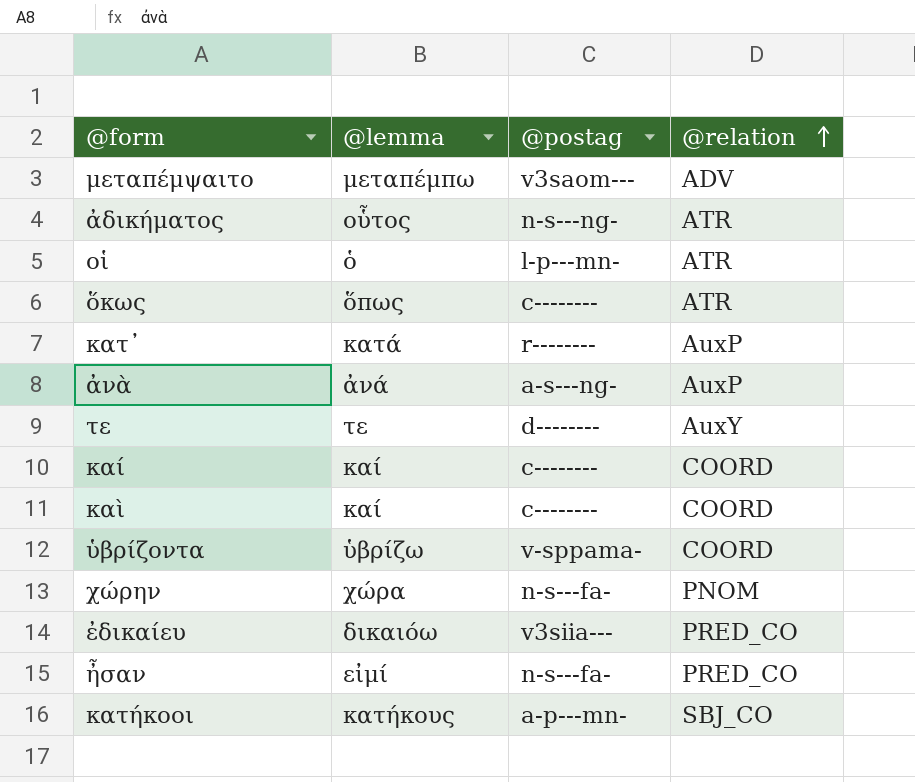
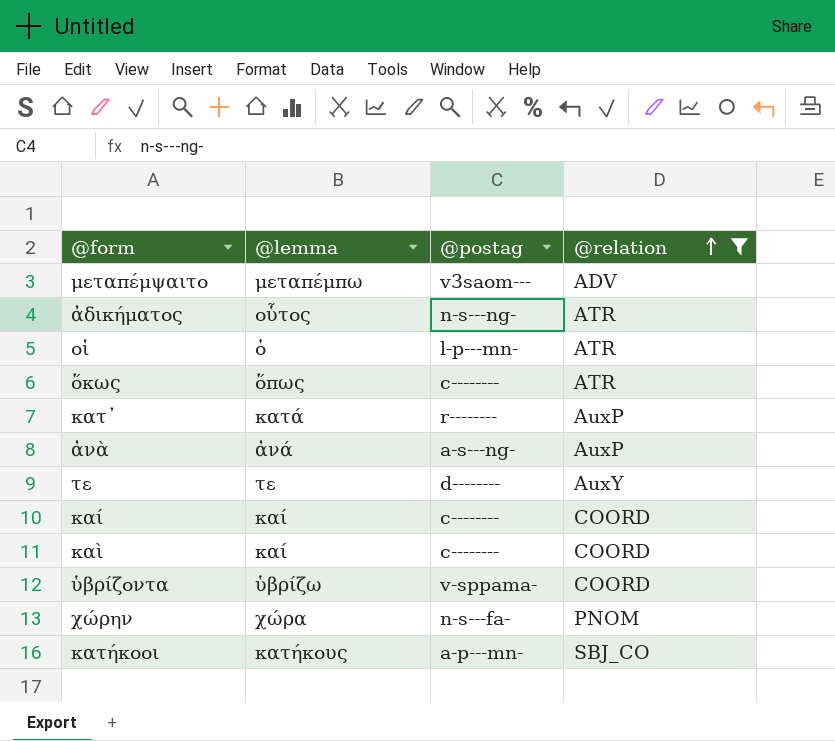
filter: none -> @relation != PRED_CO

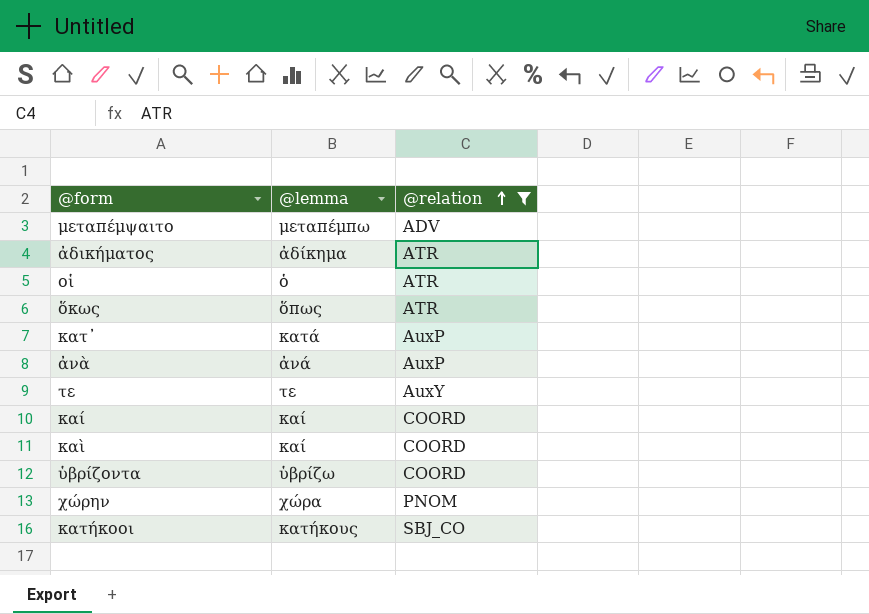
column @postag | position: 3 -> none
ἀδικήματος | @lemma: οὗτος -> ἀδίκημα

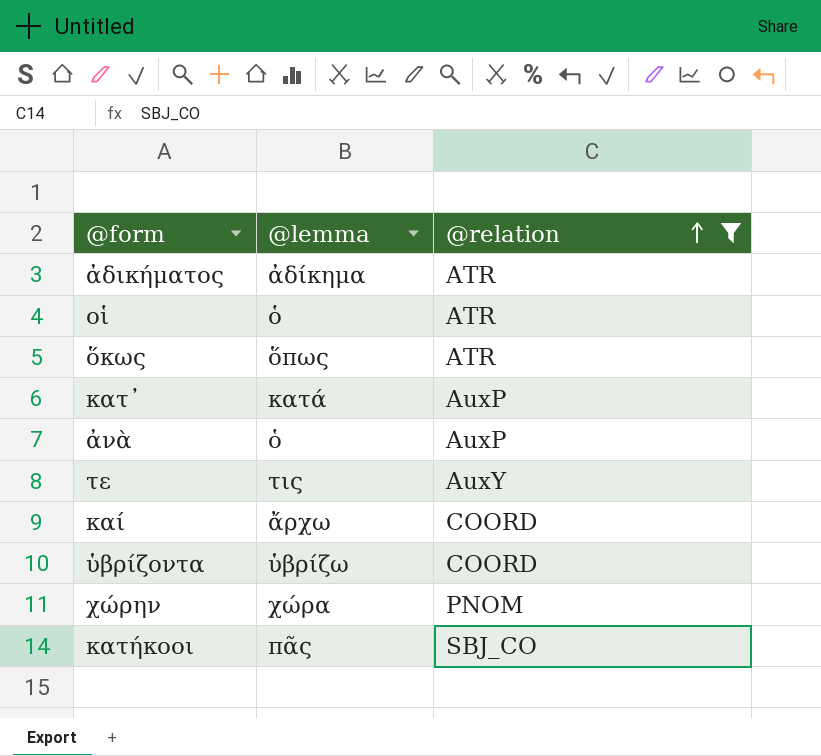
row μεταπέμψαιτο: μεταπέμπω | ADV -> none
row καὶ: καί | COORD -> none
ἀνὰ | @lemma: ἀνά -> ὁ
τε | @lemma: τε -> τις
καί | @lemma: καί -> ἄρχω
κατήκοοι | @lemma: κατήκους -> πᾶς

